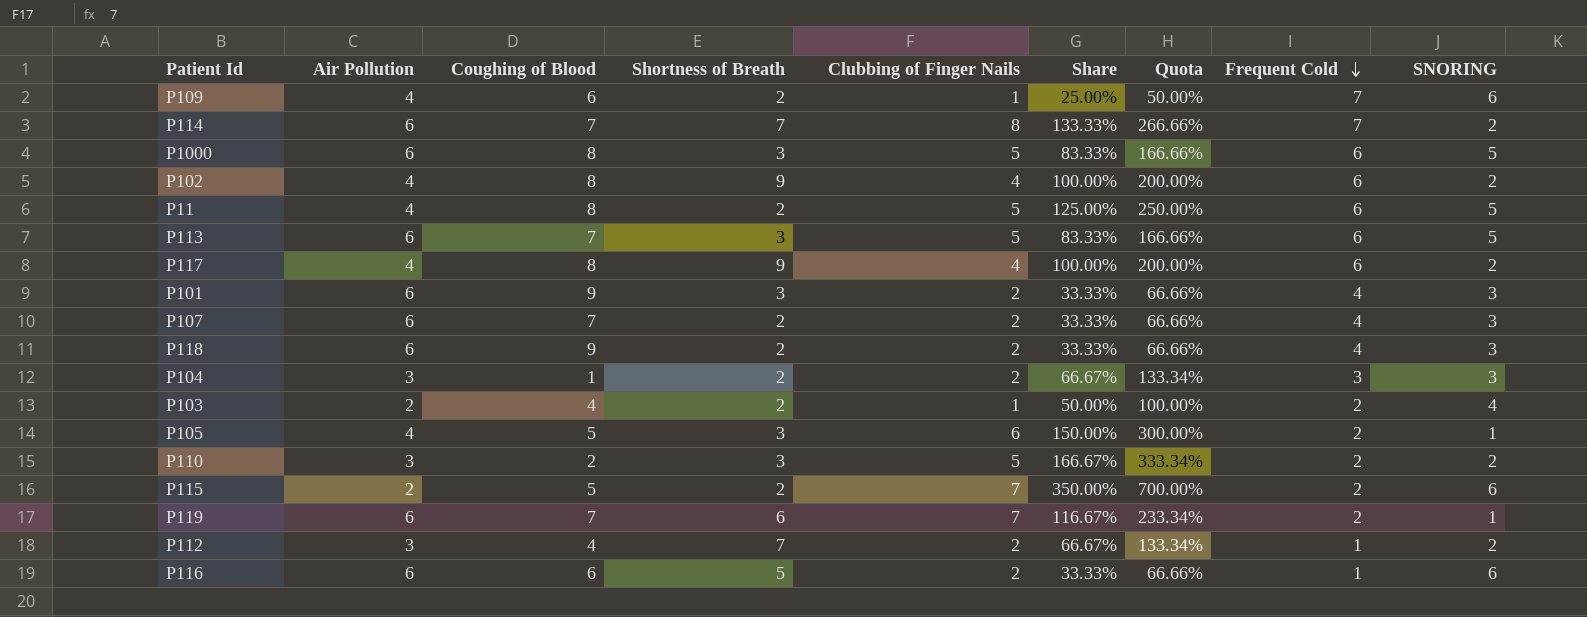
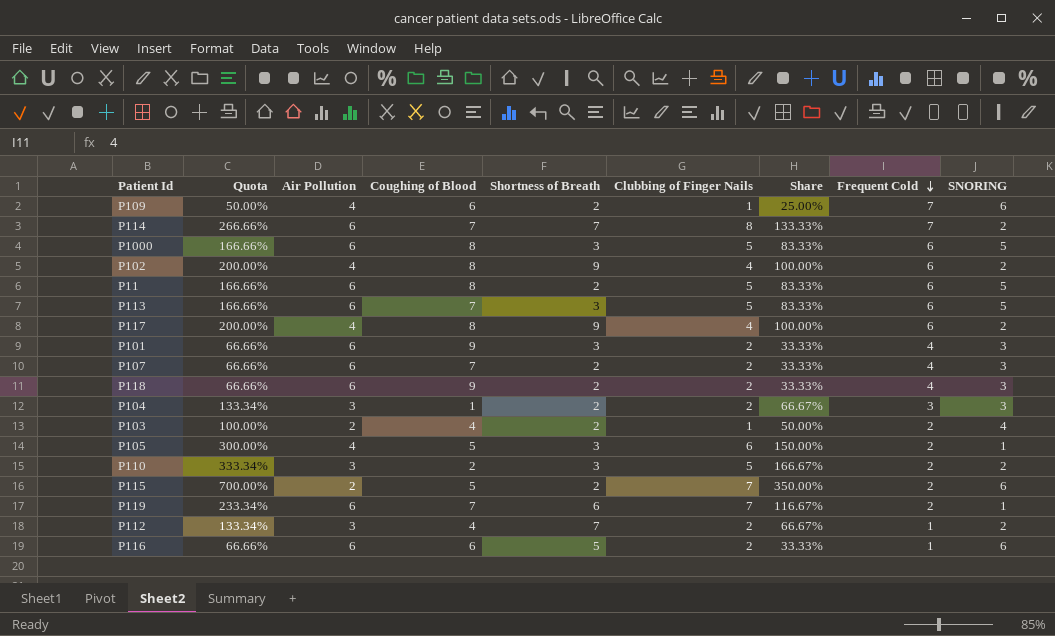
column Quota | position: 7 -> 2
P11 | Quota: 250.00% -> 166.66%
P11 | Air Pollution: 4 -> 6
P11 | Share: 125.00% -> 83.33%

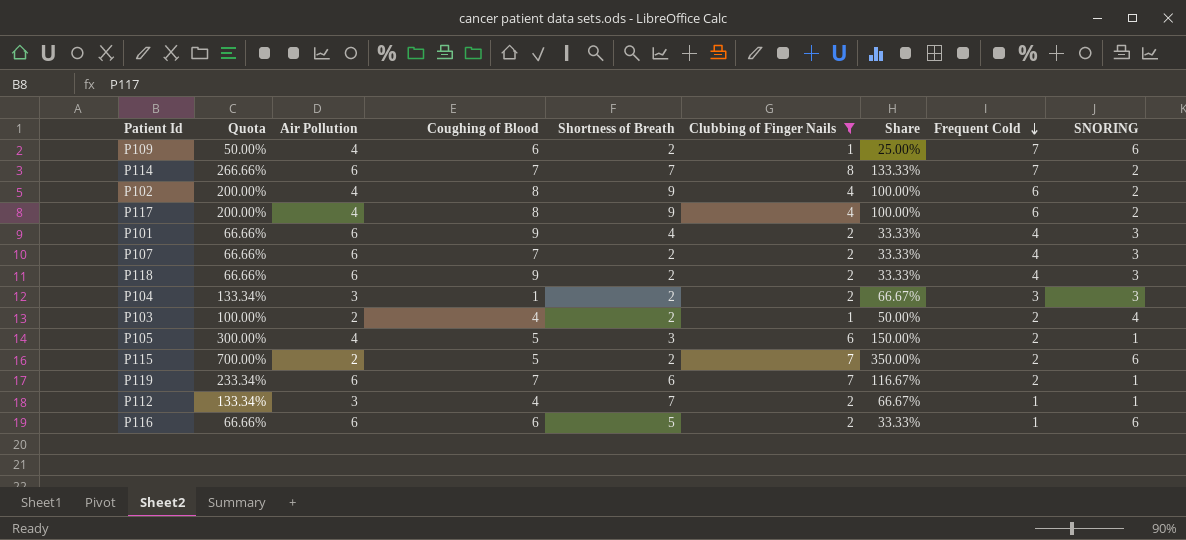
filter: none -> Clubbing of Finger Nails != 5
P101 | Shortness of Breath: 3 -> 4
P112 | SNORING: 2 -> 1

